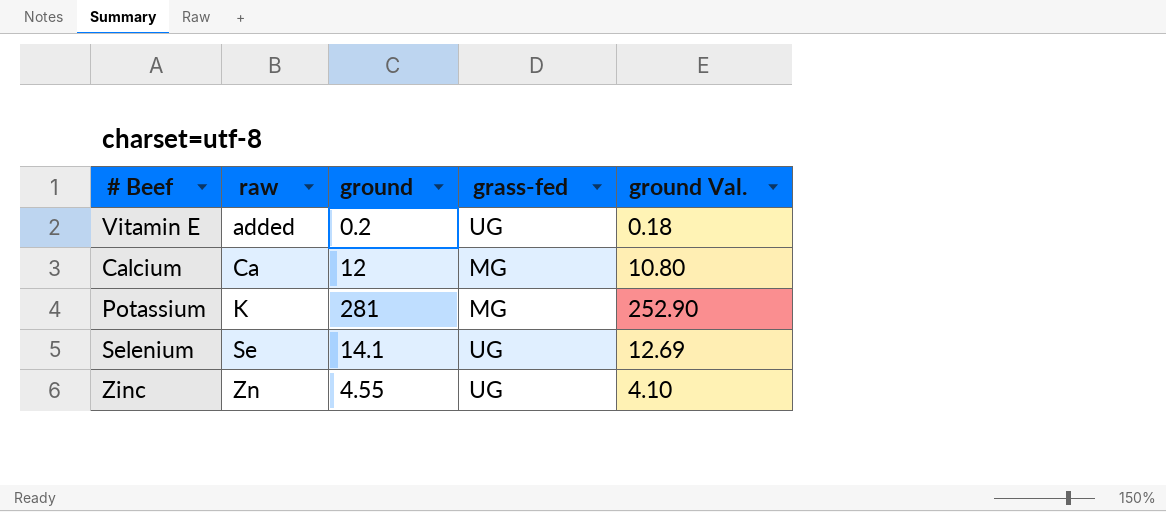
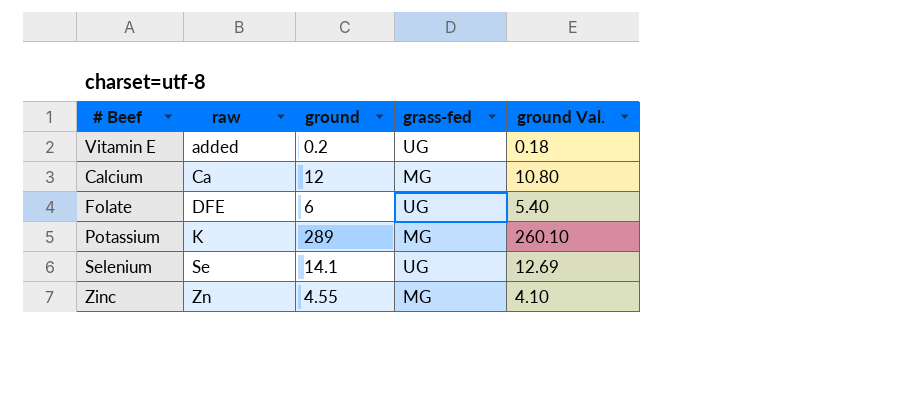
row Folate: none -> DFE | 6 | UG | 5.40
Potassium | ground: 281 -> 289
Potassium | ground Val.: 252.90 -> 260.10
Zinc | grass-fed: UG -> MG

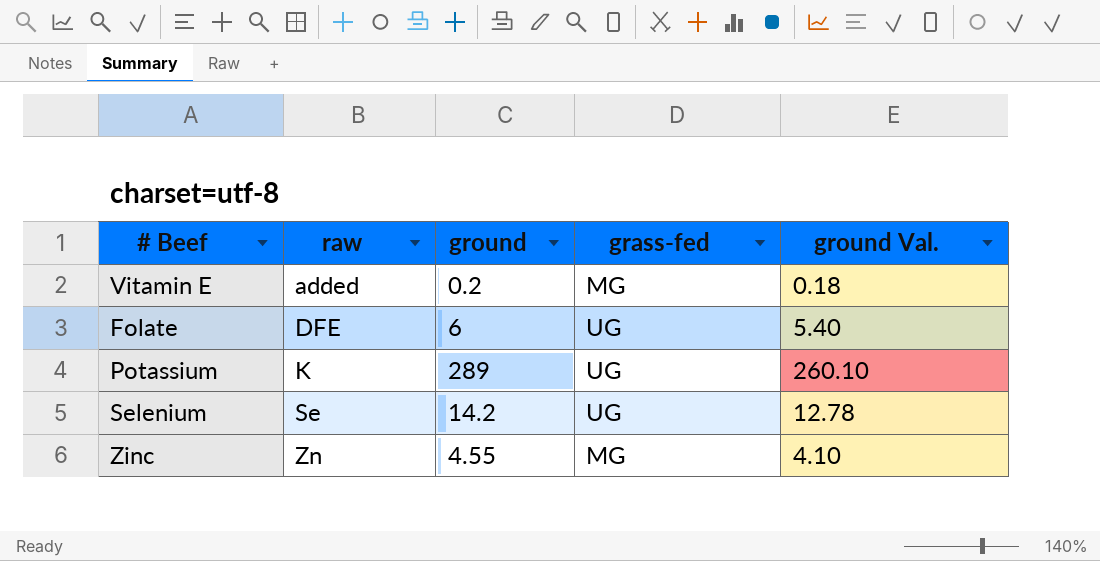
row Calcium: Ca | 12 | MG | 10.80 -> none
Vitamin E | grass-fed: UG -> MG
Potassium | grass-fed: MG -> UG
Selenium | ground: 14.1 -> 14.2
Selenium | ground Val.: 12.69 -> 12.78

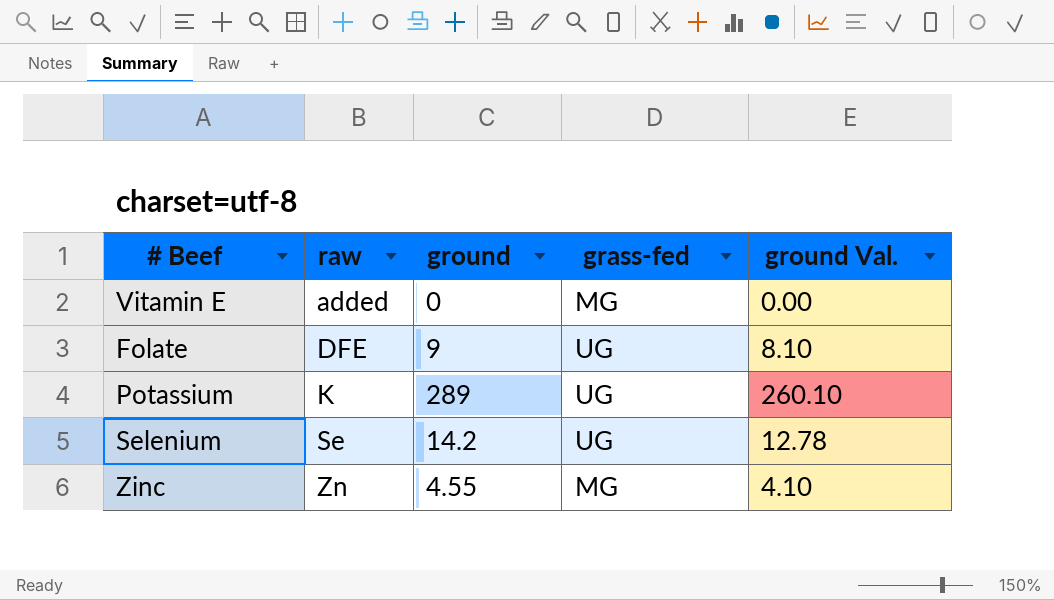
Vitamin E | ground: 0.2 -> 0
Vitamin E | ground Val.: 0.18 -> 0.00
Folate | ground: 6 -> 9
Folate | ground Val.: 5.40 -> 8.10

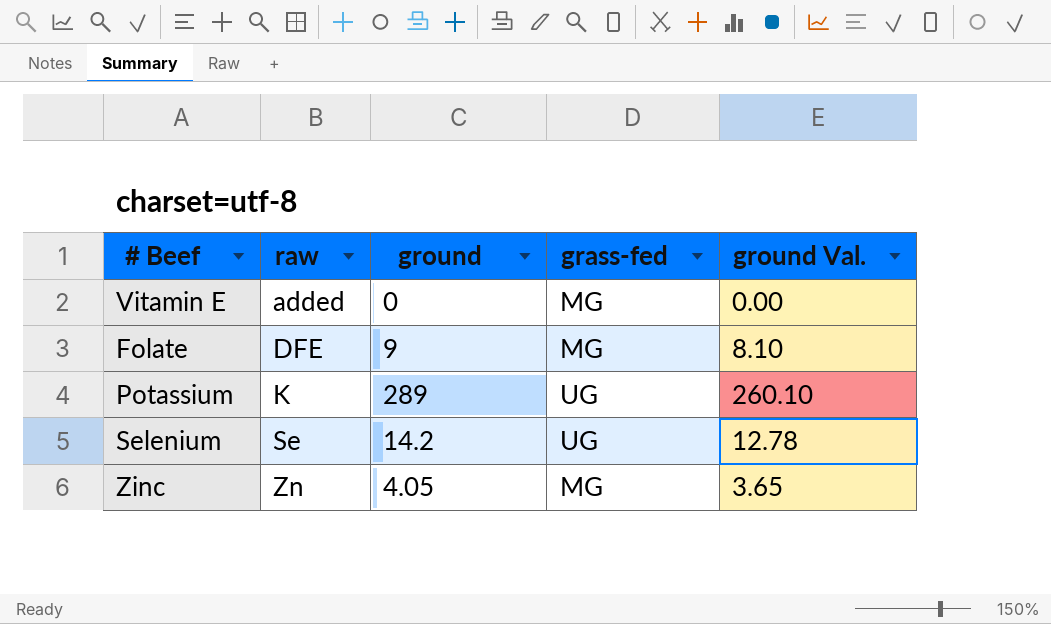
Folate | grass-fed: UG -> MG
Zinc | ground: 4.55 -> 4.05
Zinc | ground Val.: 4.10 -> 3.65

